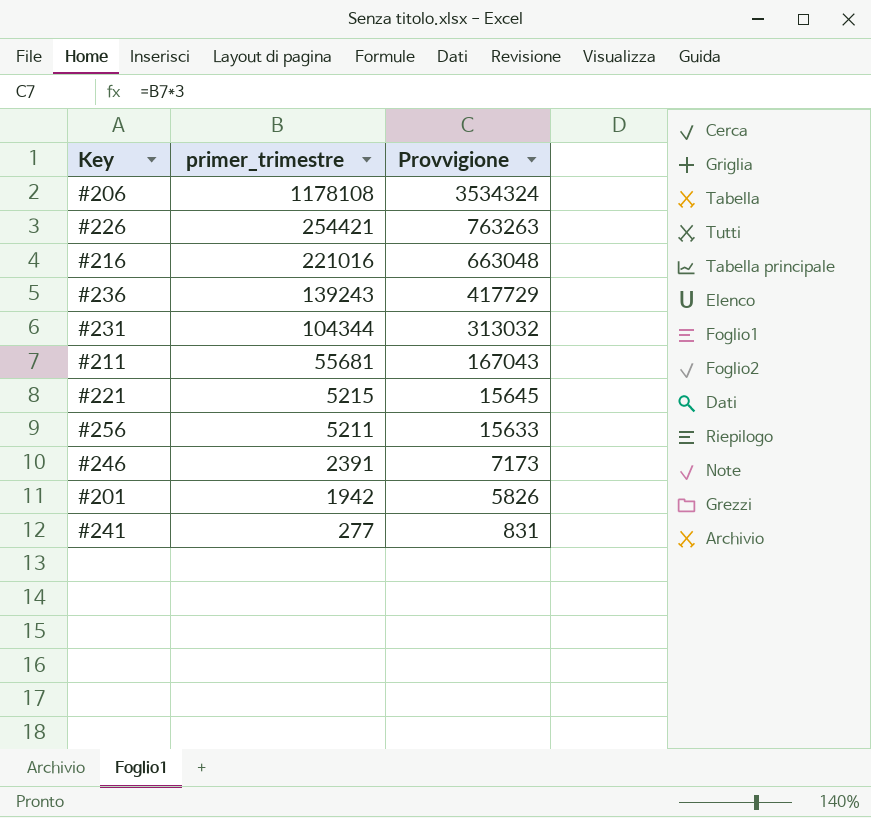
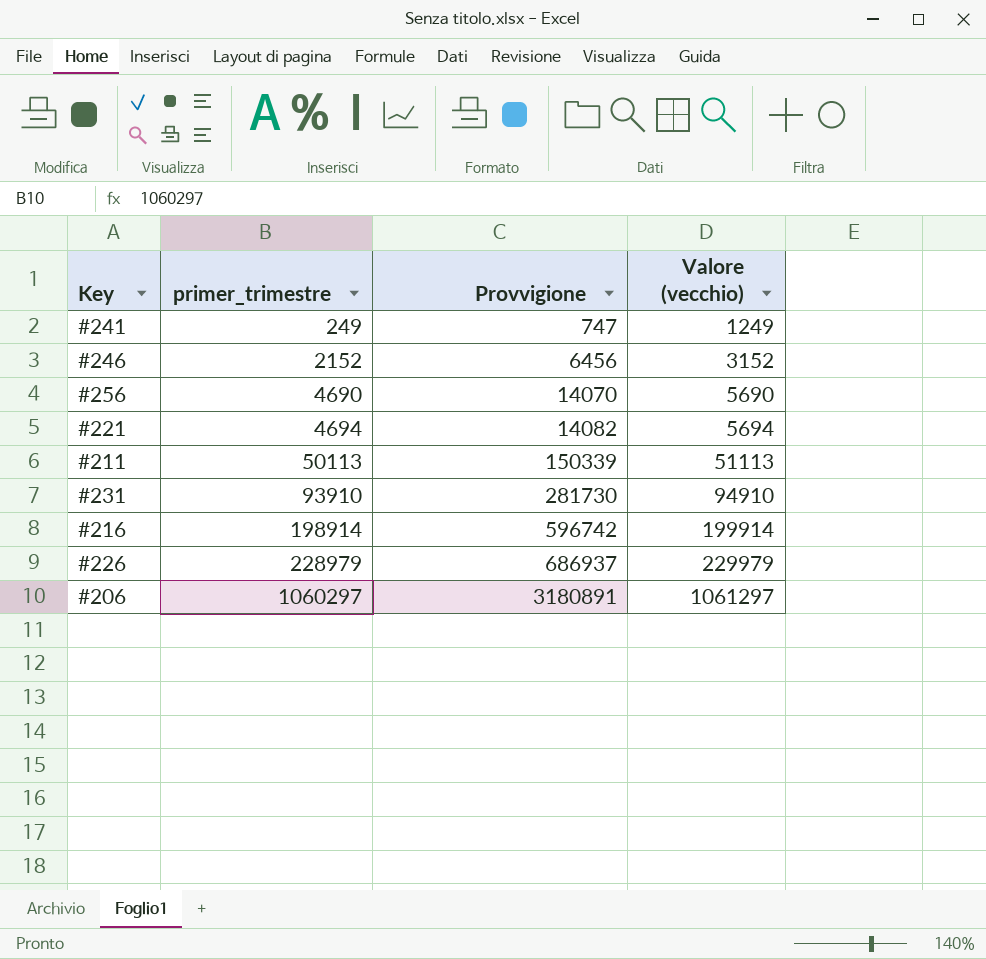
row order: primer_trimestre descending -> primer_trimestre ascending
column Valore (vecchio) | formula: none -> [primer_trimestre] + 1000
row #236: 139243 | 417729 -> none
row #201: 1942 | 5826 -> none
#241 | primer_trimestre: 277 -> 249
#241 | Provvigione: 831 -> 747
#246 | primer_trimestre: 2391 -> 2152
#246 | Provvigione: 7173 -> 6456
#256 | primer_trimestre: 5211 -> 4690
#256 | Provvigione: 15633 -> 14070
#221 | primer_trimestre: 5215 -> 4694
#221 | Provvigione: 15645 -> 14082
#211 | primer_trimestre: 55681 -> 50113
#211 | Provvigione: 167043 -> 150339
#231 | primer_trimestre: 104344 -> 93910
#231 | Provvigione: 313032 -> 281730
#216 | primer_trimestre: 221016 -> 198914
#216 | Provvigione: 663048 -> 596742
#226 | primer_trimestre: 254421 -> 228979
#226 | Provvigione: 763263 -> 686937
#206 | primer_trimestre: 1178108 -> 1060297
#206 | Provvigione: 3534324 -> 3180891

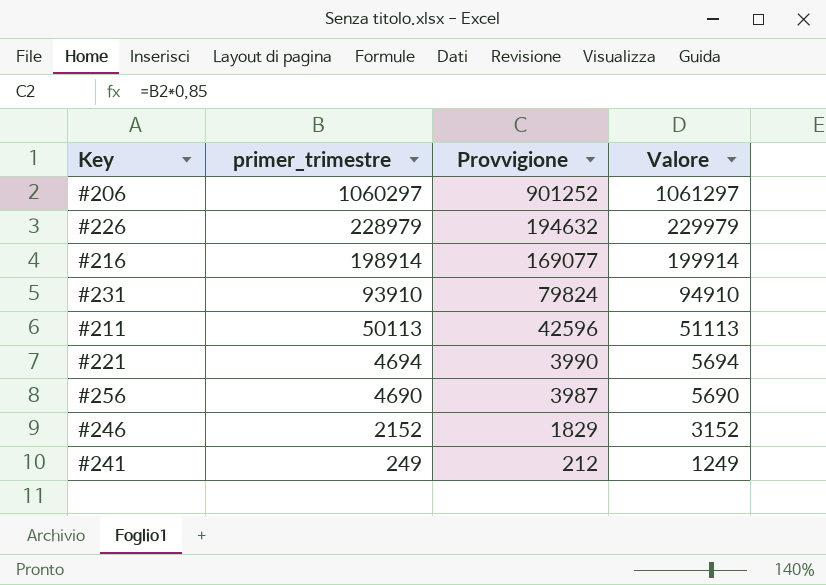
row order: primer_trimestre ascending -> primer_trimestre descending
column Provvigione | formula: [primer_trimestre] * 3 -> [primer_trimestre] * 0,85
column name: Valore (vecchio) -> Valore

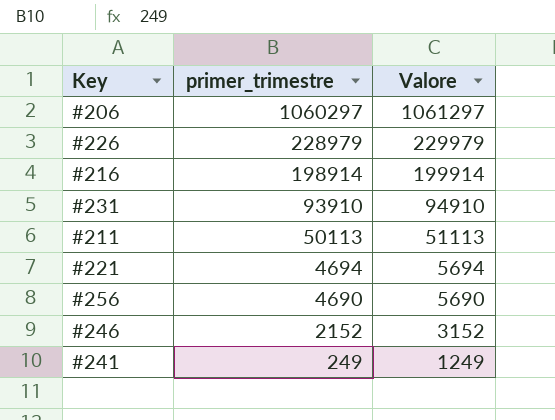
column Provvigione | formula: [primer_trimestre] * 0,85 -> none

